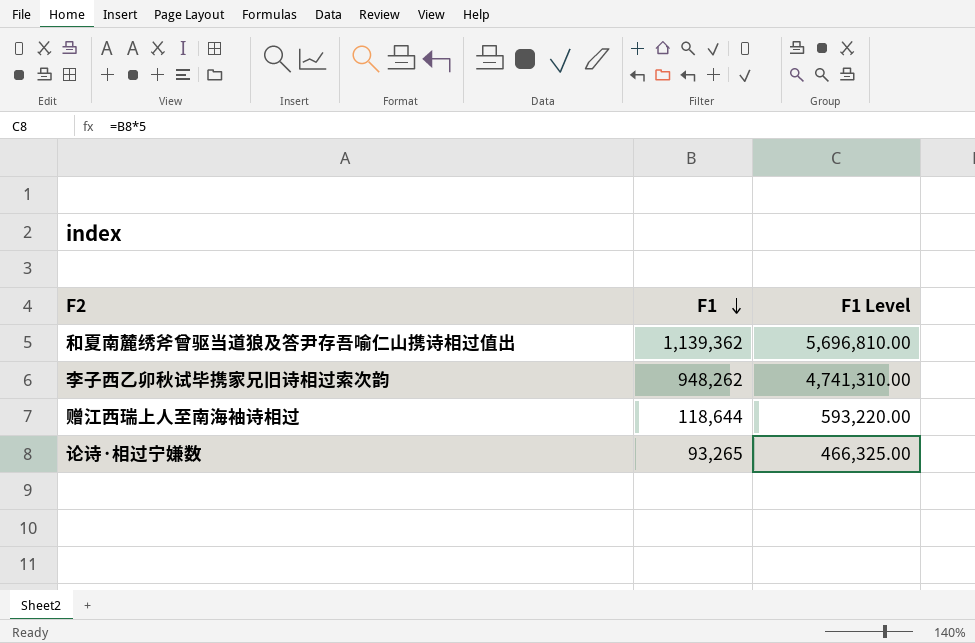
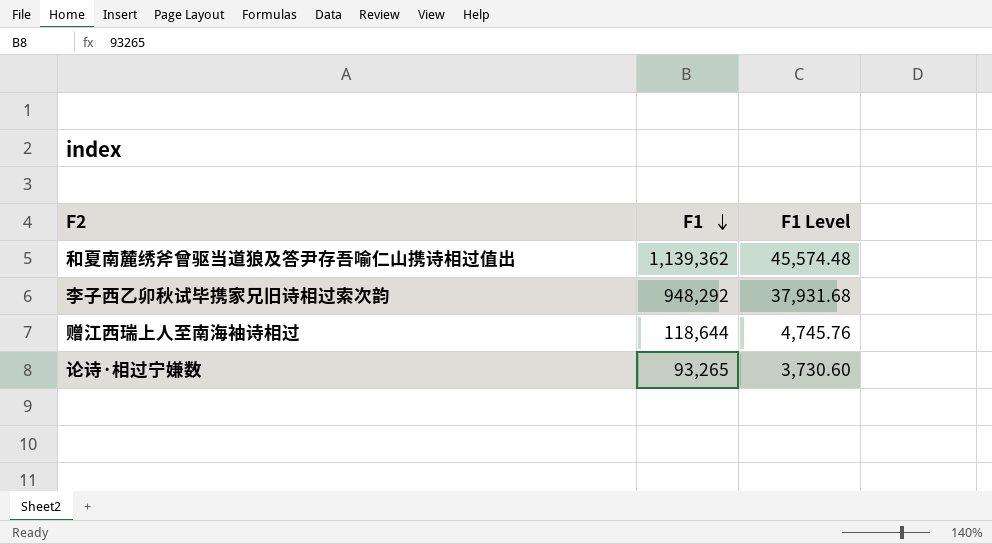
column F1 Level | formula: [F1] * 5 -> [F1] * 0.04
李子西乙卯秋试毕携家兄旧诗相过索次韵 | F1: 948,262 -> 948,292

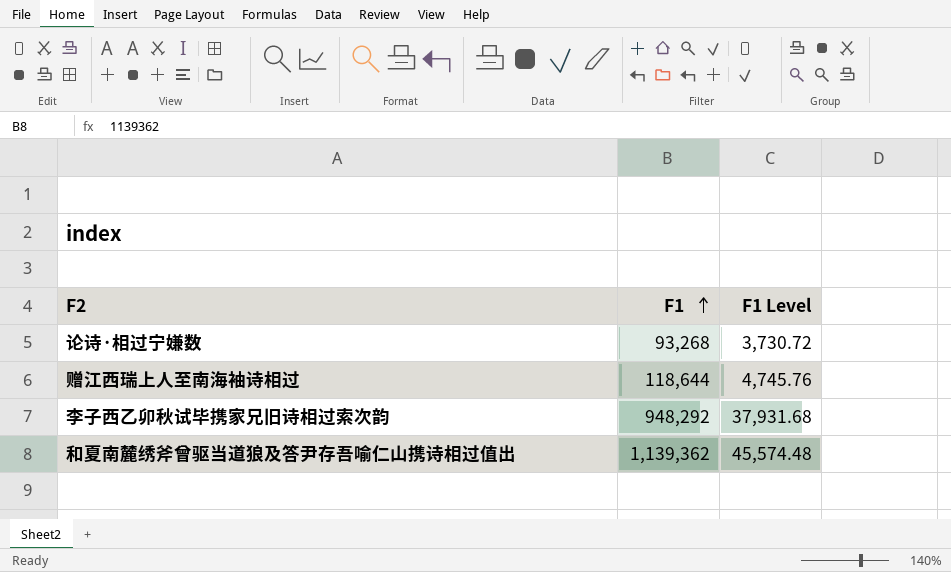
row order: F1 descending -> F1 ascending
论诗·相过宁嫌数 | F1: 93,265 -> 93,268
论诗·相过宁嫌数 | F1 Level: 3,730.60 -> 3,730.72

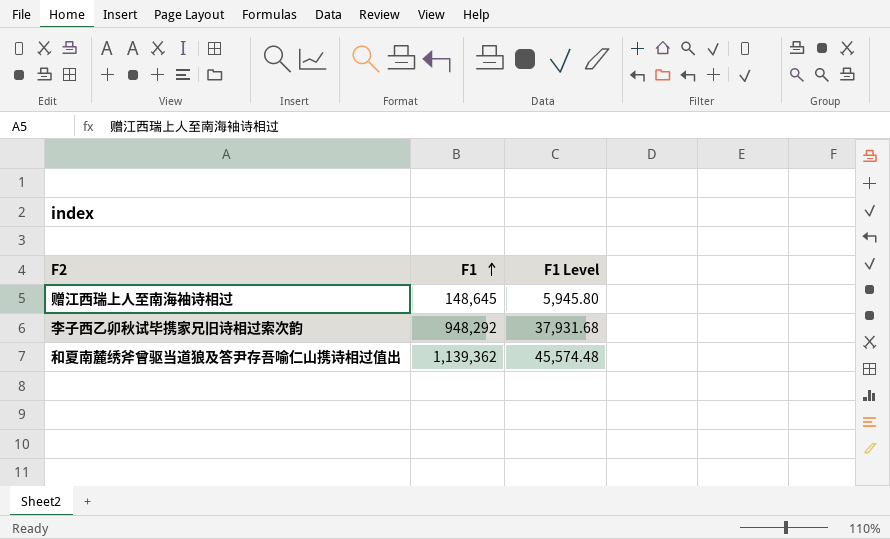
row 论诗·相过宁嫌数: 93,268 | 3,730.72 -> none
赠江西瑞上人至南海袖诗相过 | F1: 118,644 -> 148,645
赠江西瑞上人至南海袖诗相过 | F1 Level: 4,745.76 -> 5,945.80

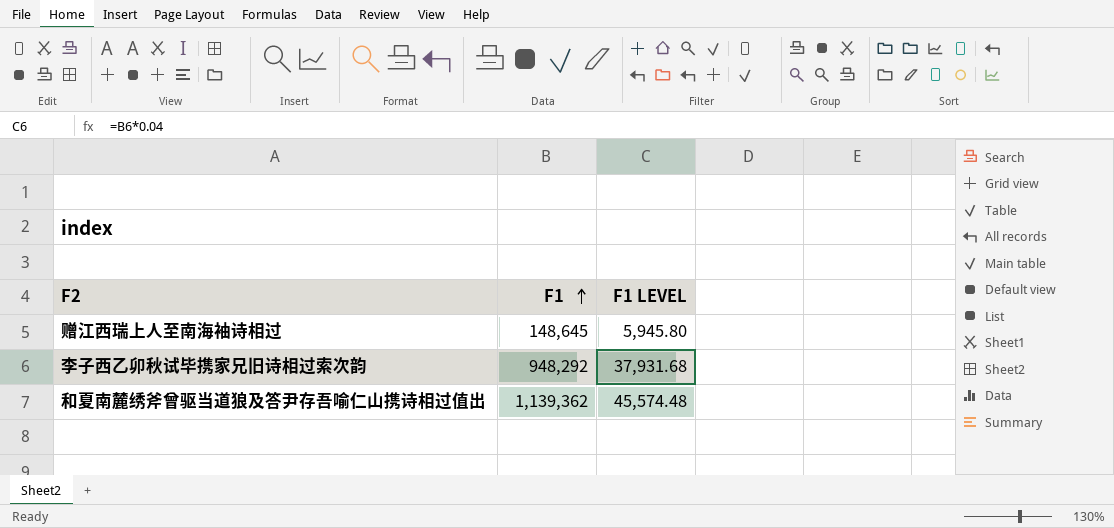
column name: F1 Level -> F1 LEVEL

